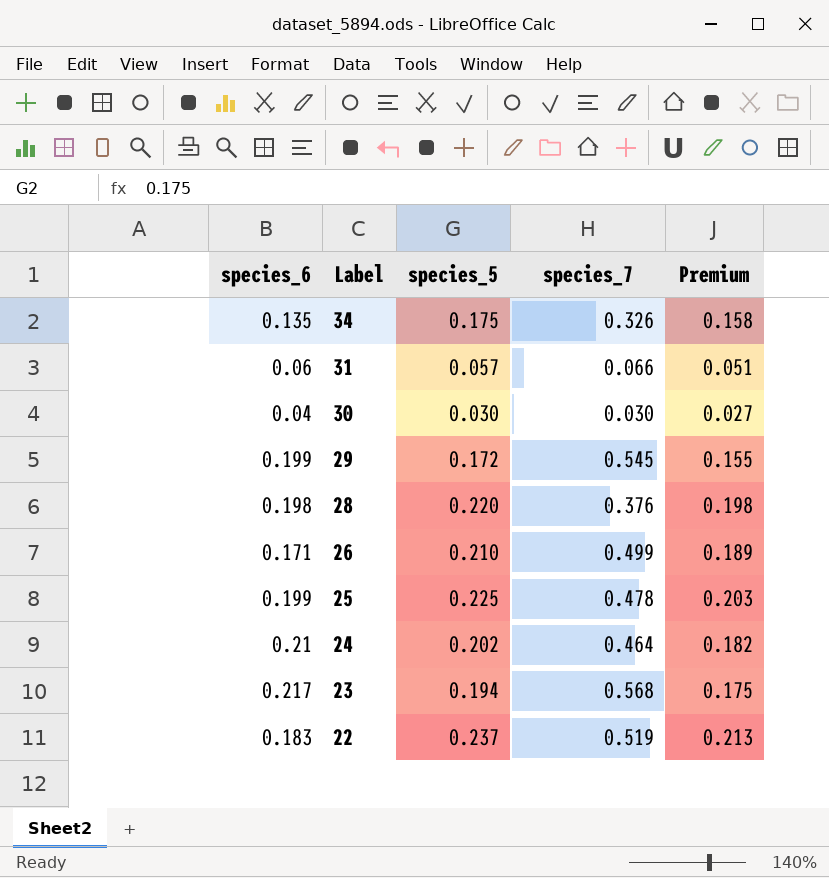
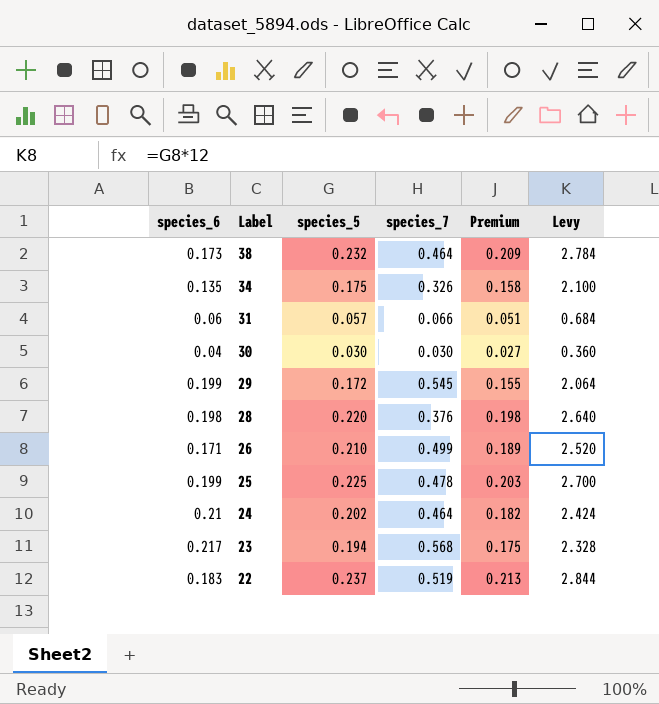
column Levy | formula: none -> [species_5] * 12
row 38: none -> 0.173 | 0.232 | 0.464 | 0.209 | 2.784

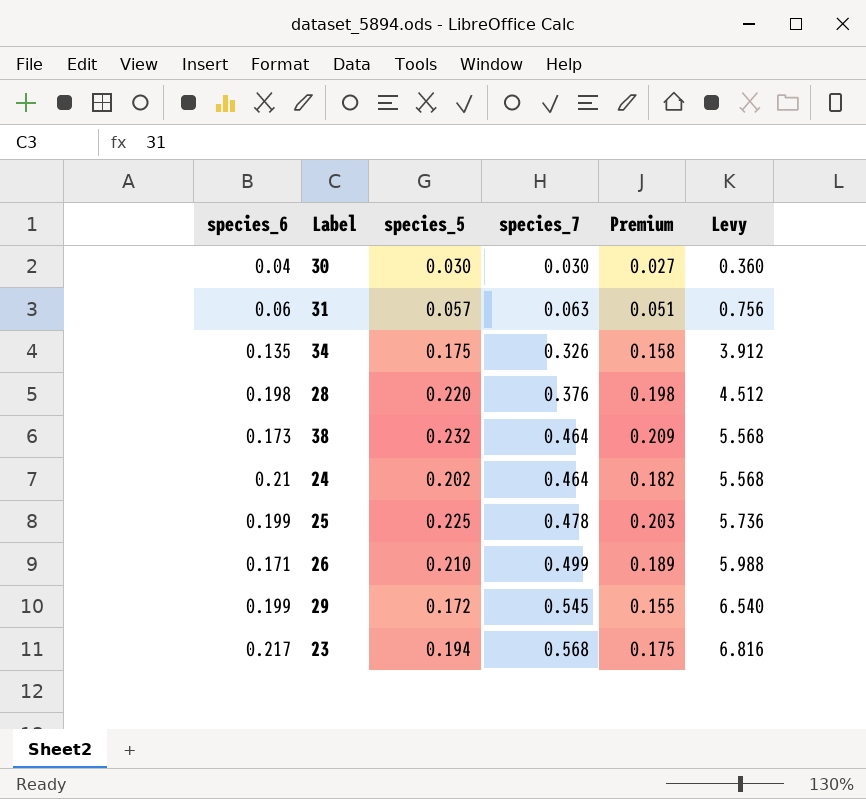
row order: Label descending -> species_7 ascending
column Levy | formula: [species_5] * 12 -> [species_7] * 12
row 22: 0.183 | 0.237 | 0.519 | 0.213 | 2.844 -> none
31 | species_7: 0.066 -> 0.063

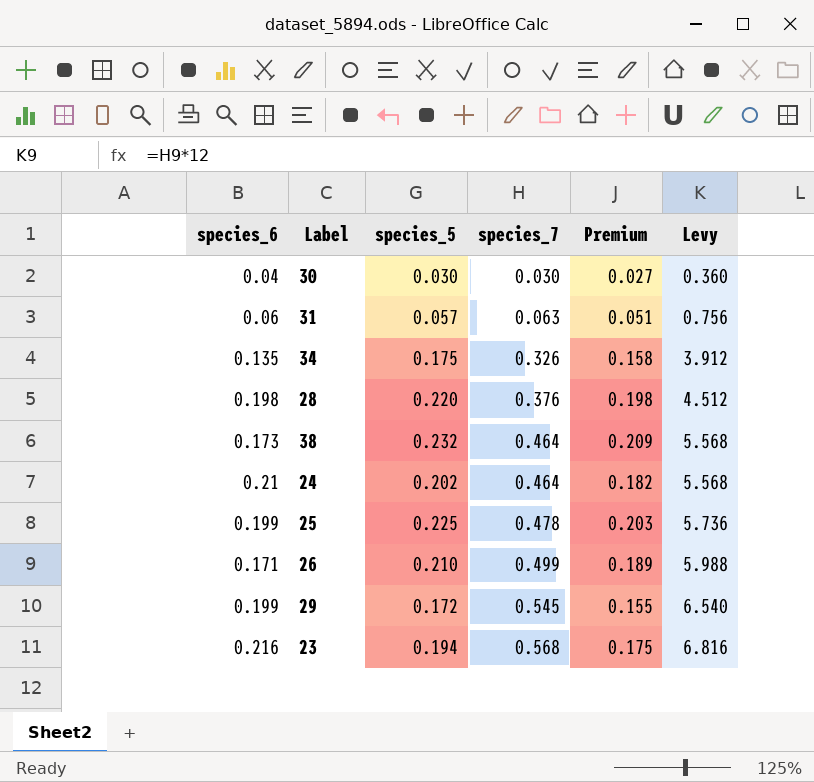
23 | species_6: 0.217 -> 0.216

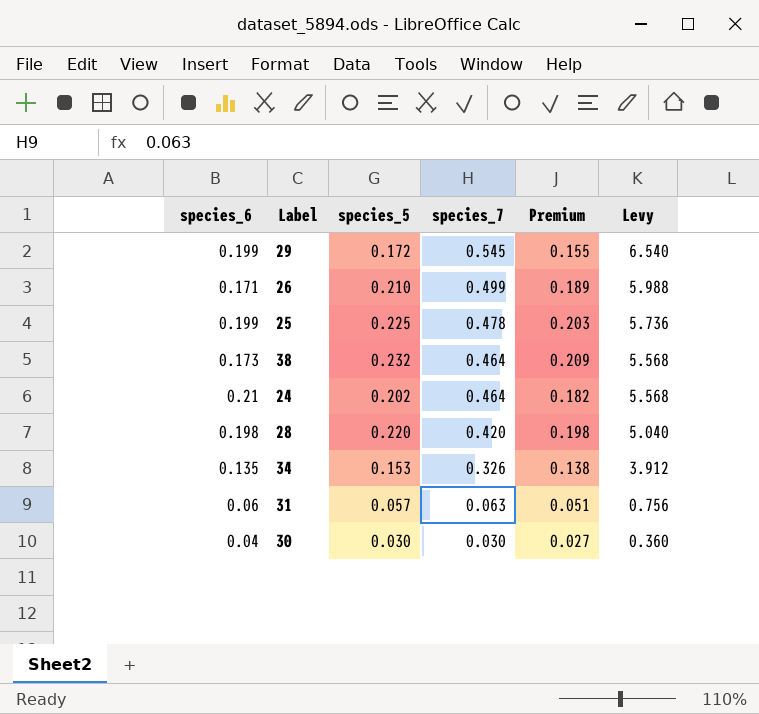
row order: species_7 ascending -> species_7 descending
row 23: 0.216 | 0.194 | 0.568 | 0.175 | 6.816 -> none
28 | species_7: 0.376 -> 0.420
28 | Levy: 4.512 -> 5.040
34 | species_5: 0.175 -> 0.153
34 | Premium: 0.158 -> 0.138

